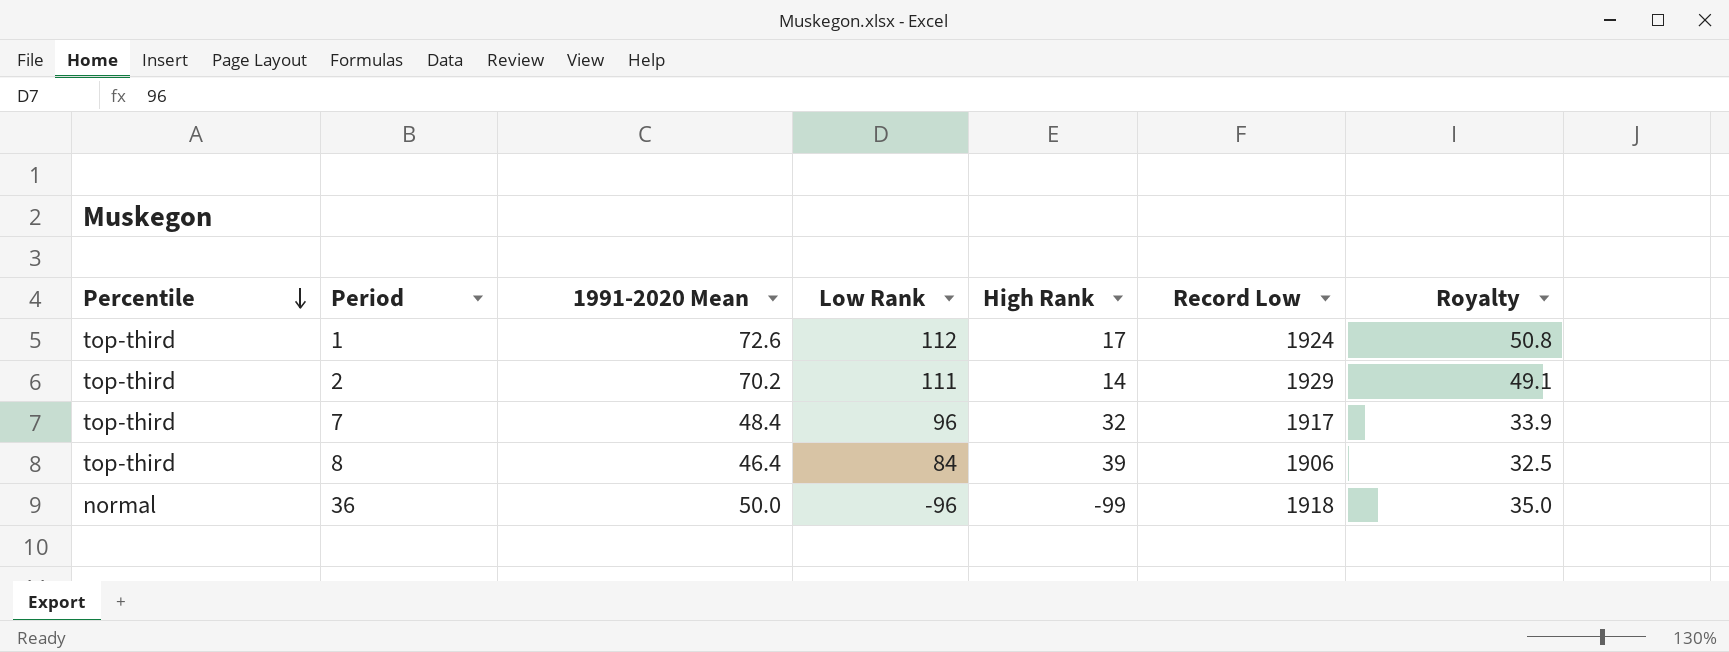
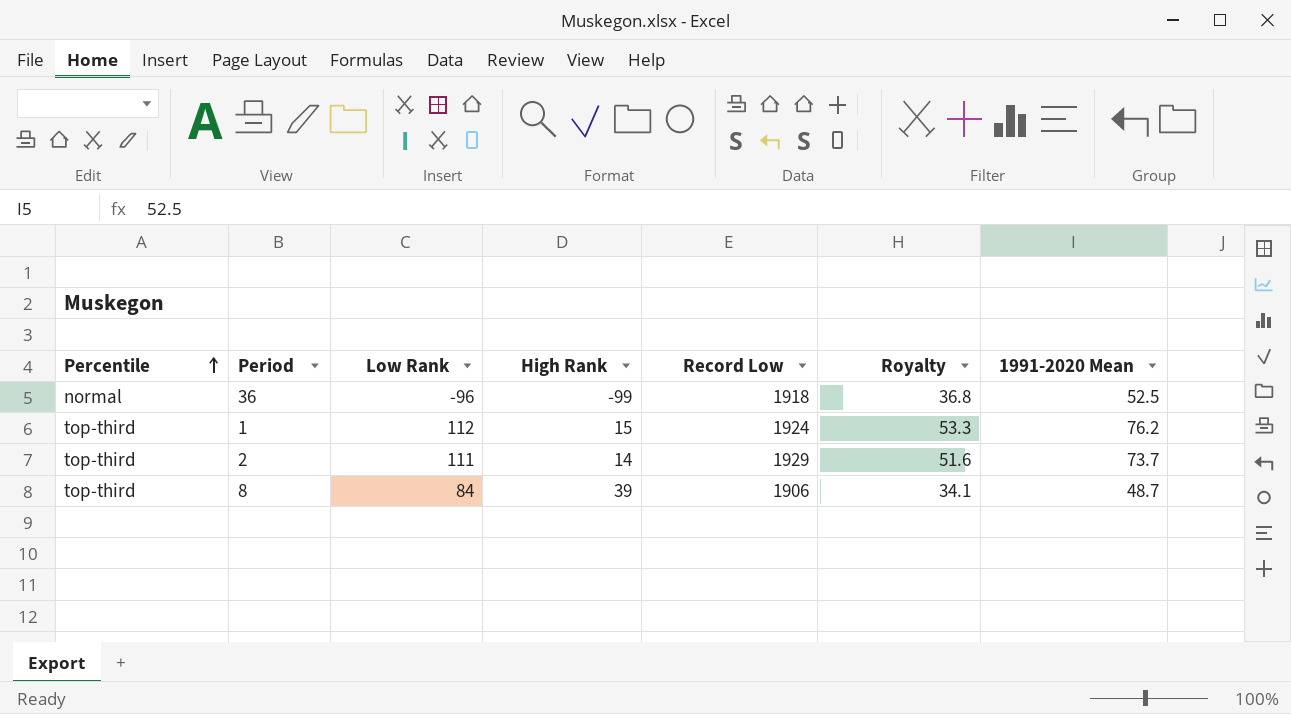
row order: Percentile descending -> Percentile ascending
column 1991-2020 Mean | position: 3 -> 7
row 7: top-third | 48.4 | 96 | 32 | 1917 | 33.9 -> none
36 | Royalty: 35.0 -> 36.8
36 | 1991-2020 Mean: 50.0 -> 52.5
1 | High Rank: 17 -> 15
1 | Royalty: 50.8 -> 53.3
1 | 1991-2020 Mean: 72.6 -> 76.2
2 | Royalty: 49.1 -> 51.6
2 | 1991-2020 Mean: 70.2 -> 73.7
8 | Royalty: 32.5 -> 34.1
8 | 1991-2020 Mean: 46.4 -> 48.7

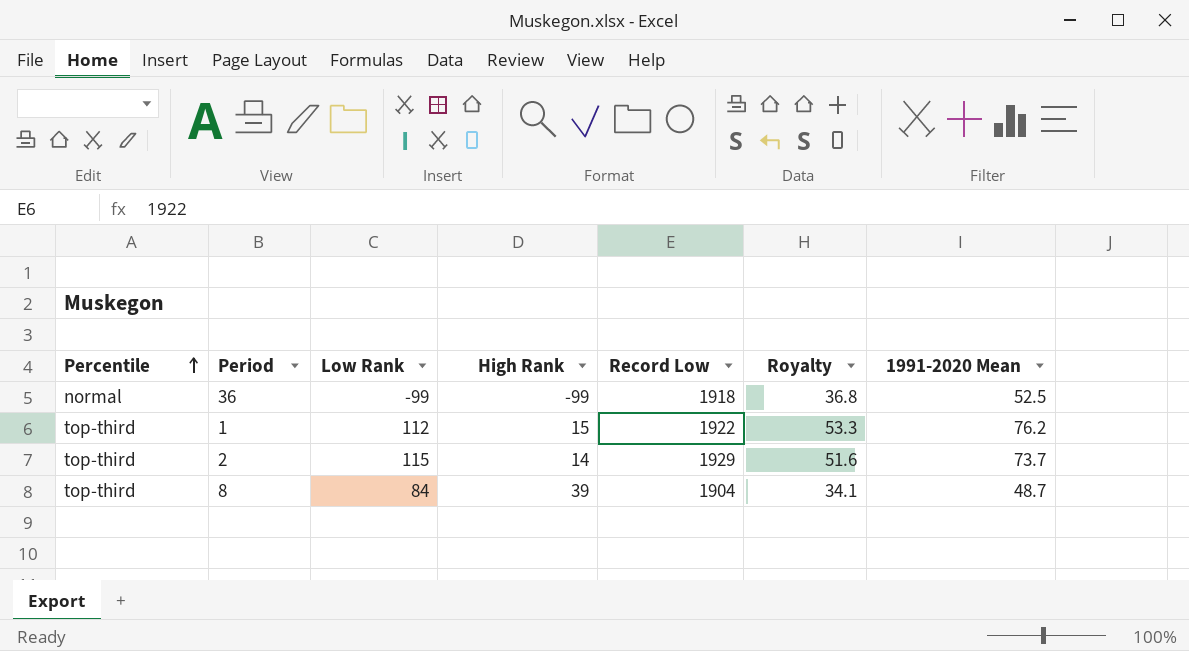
36 | Low Rank: -96 -> -99
1 | Record Low: 1924 -> 1922
2 | Low Rank: 111 -> 115
8 | Record Low: 1906 -> 1904

